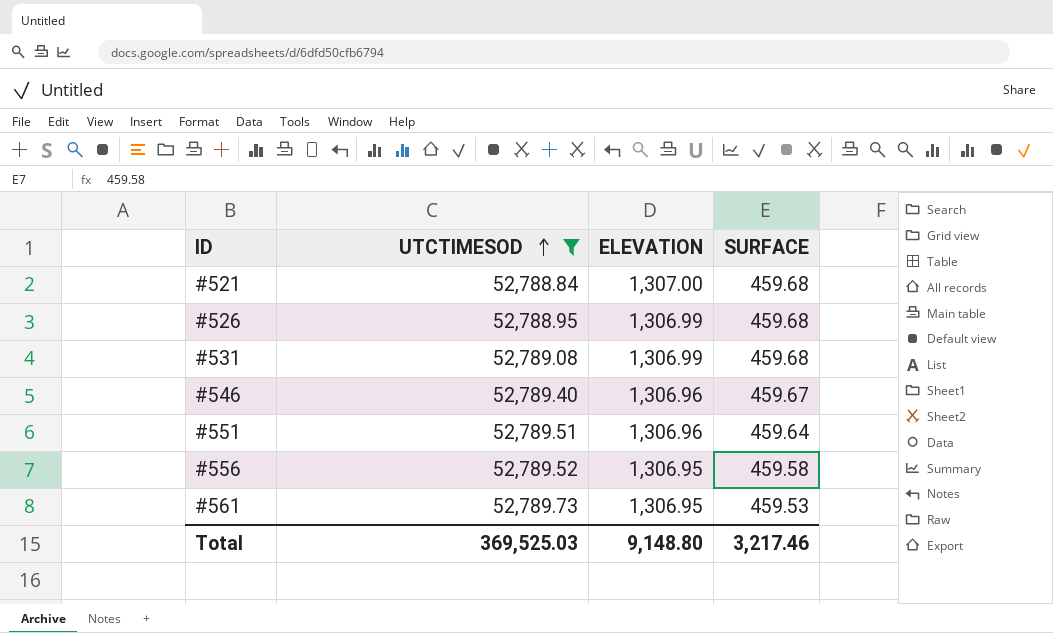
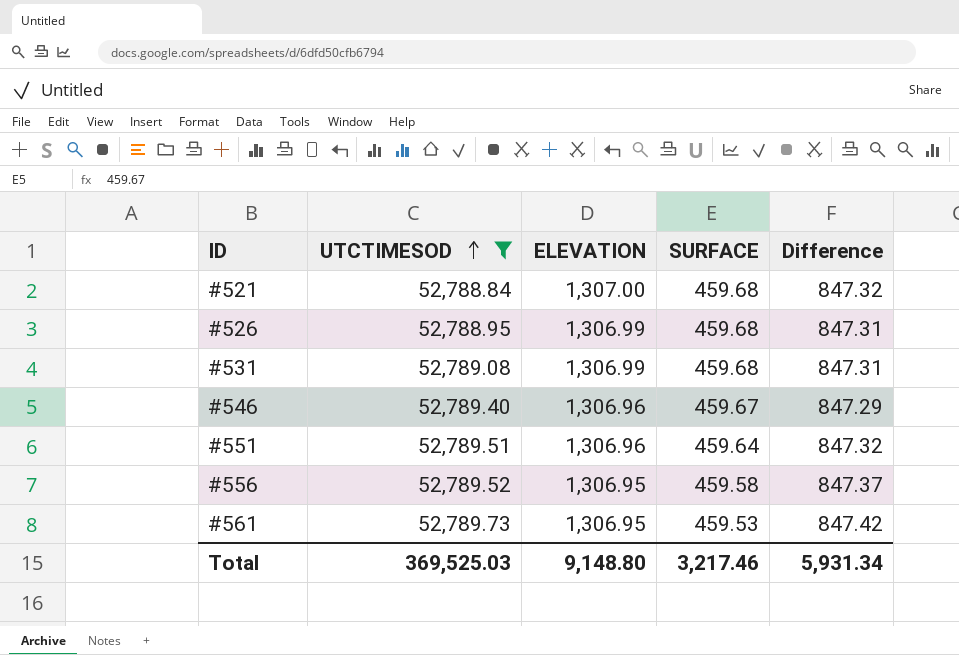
column Difference | formula: none -> [ELEVATION] - [SURFACE]

